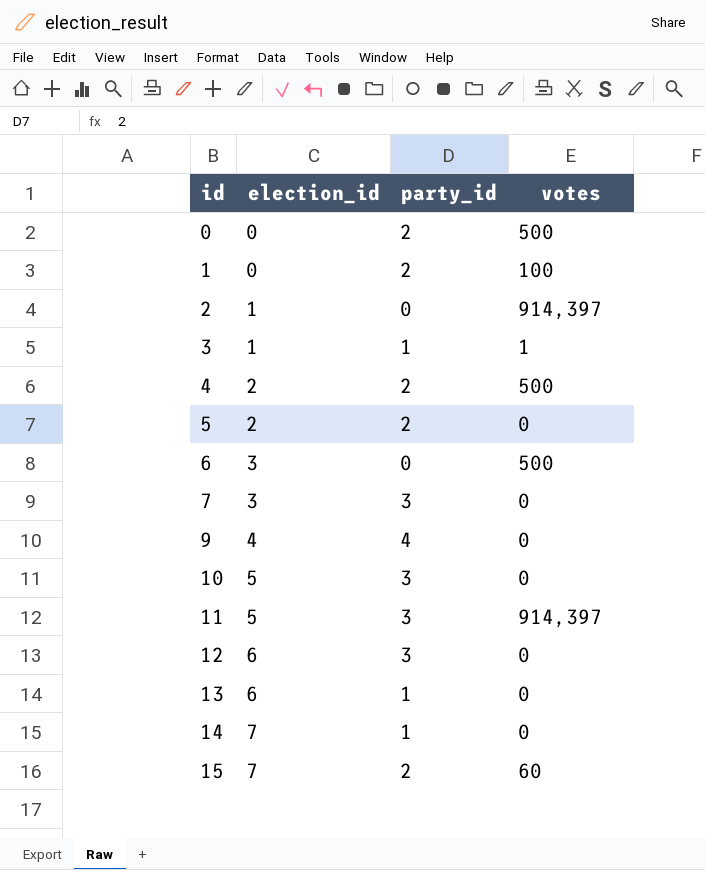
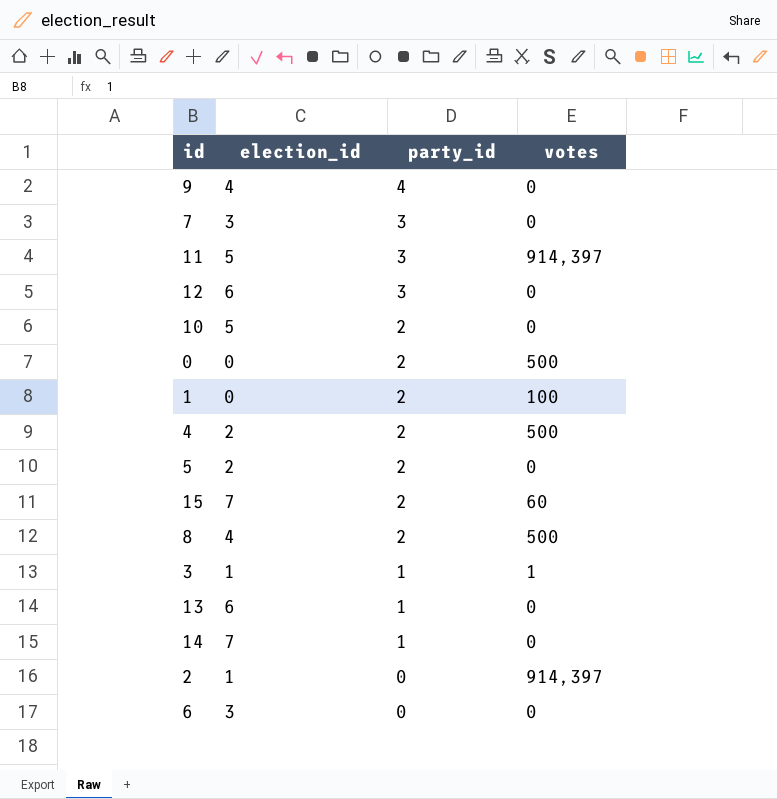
row order: id ascending -> party_id descending
10 | party_id: 3 -> 2
row 8: none -> 4 | 2 | 500
6 | votes: 500 -> 0

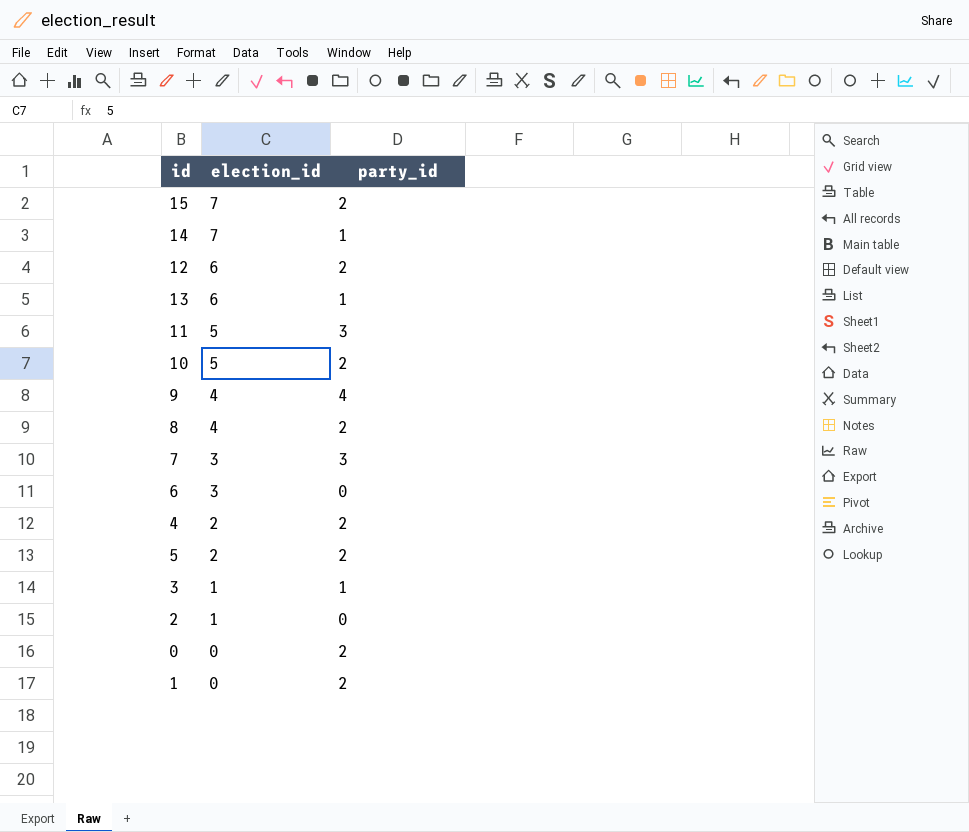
row order: party_id descending -> election_id descending
column votes | position: 4 -> none
12 | party_id: 3 -> 2

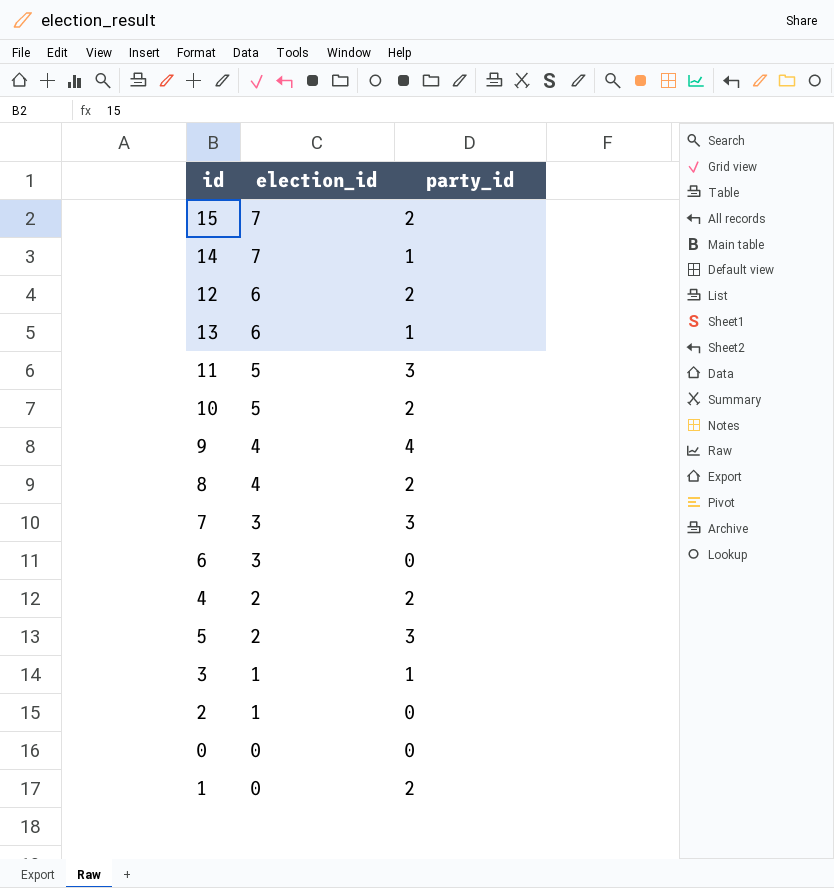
5 | party_id: 2 -> 3
0 | party_id: 2 -> 0

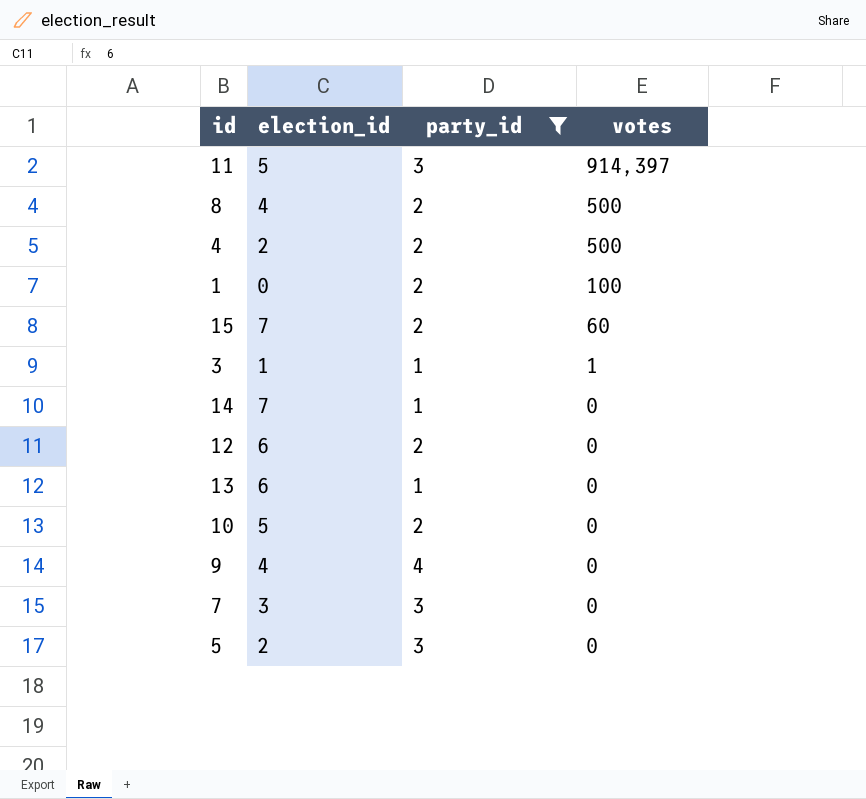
filter: none -> party_id != 0
row order: election_id descending -> votes descending
column votes | position: none -> 4

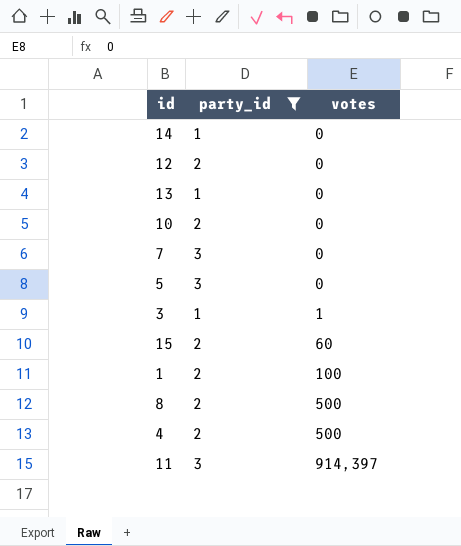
row order: votes descending -> votes ascending
column election_id | position: 2 -> none
row 9: 4 | 4 | 0 -> none

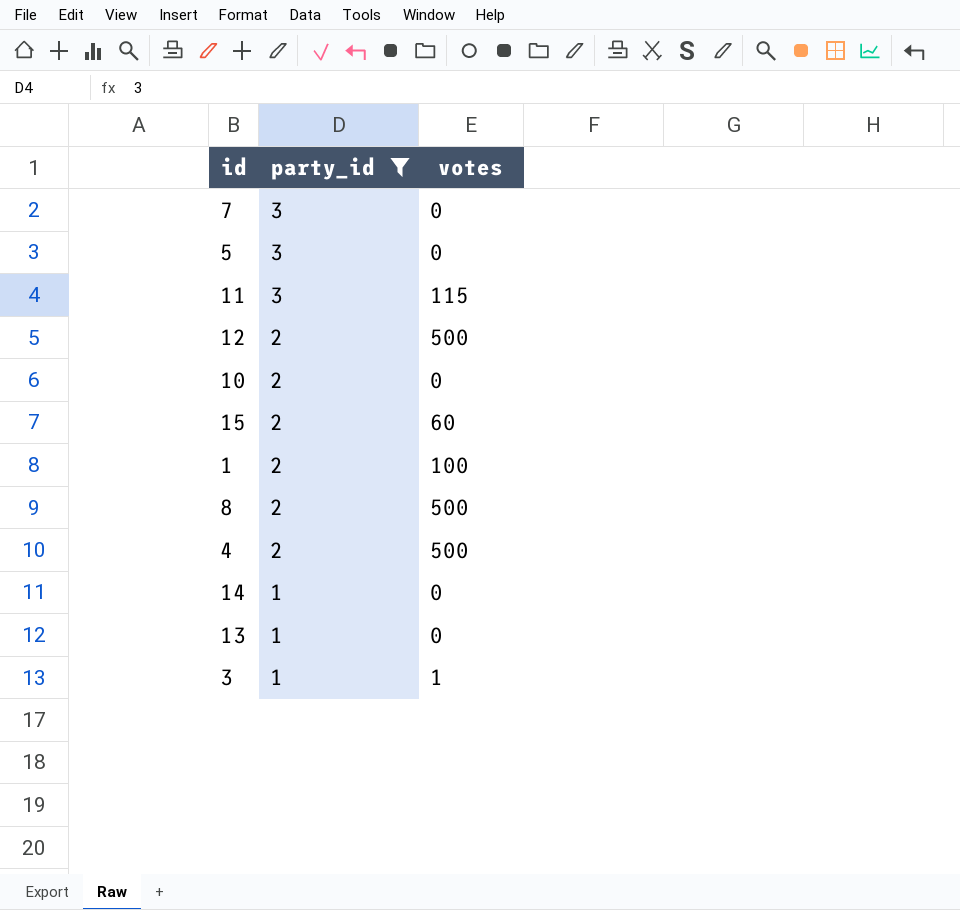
row order: votes ascending -> party_id descending
11 | votes: 914,397 -> 115
12 | votes: 0 -> 500

